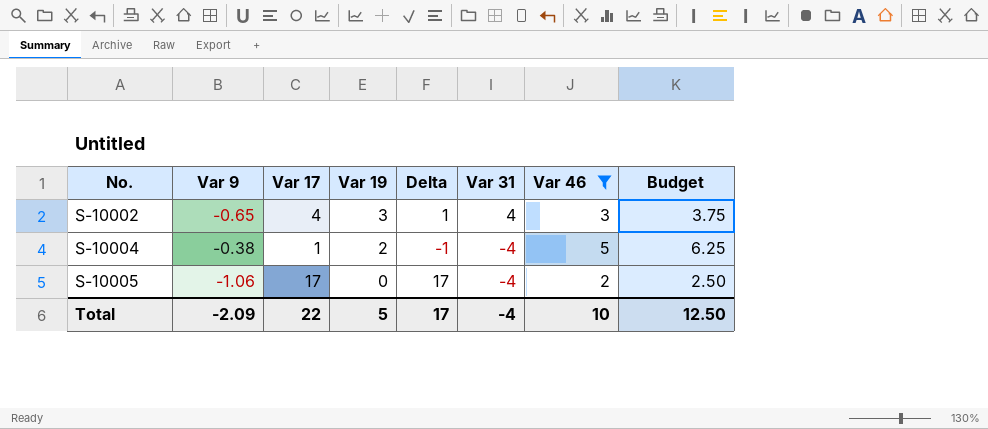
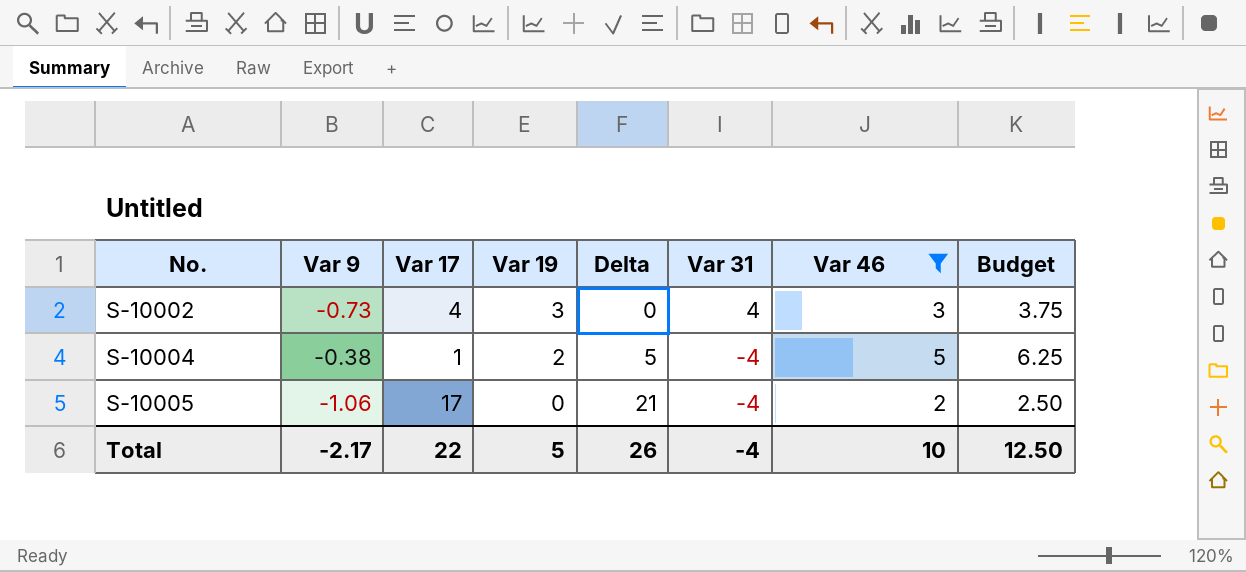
column Delta | formula: [Var 17] - [Var 19] -> [Var 17] - [Var 31]
S-10002 | Var 9: -0.65 -> -0.73
Total | Var 9: -2.09 -> -2.17
Total | Delta: 17 -> 26

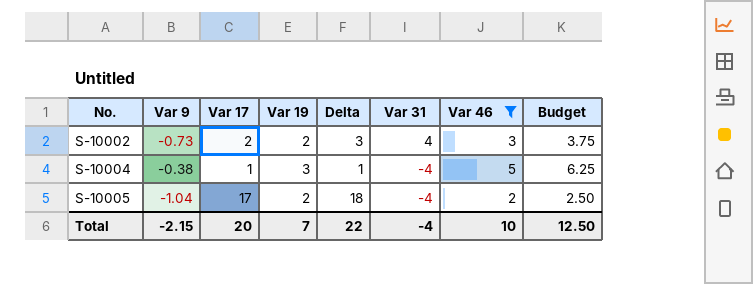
column Delta | formula: [Var 17] - [Var 31] -> [Var 17] - [Var 9]
S-10002 | Var 17: 4 -> 2
S-10002 | Var 19: 3 -> 2
S-10004 | Var 19: 2 -> 3
S-10005 | Var 9: -1.06 -> -1.04
S-10005 | Var 19: 0 -> 2
Total | Var 9: -2.17 -> -2.15
Total | Var 17: 22 -> 20
Total | Var 19: 5 -> 7
Total | Delta: 26 -> 22

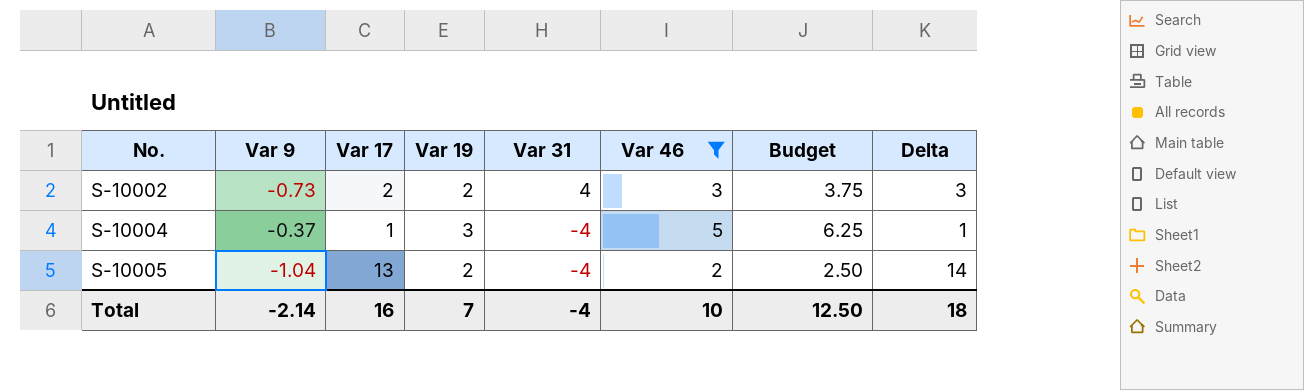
column Delta | position: 5 -> 8
S-10004 | Var 9: -0.38 -> -0.37
S-10005 | Var 17: 17 -> 13
S-10005 | Delta: 18 -> 14
Total | Var 9: -2.15 -> -2.14
Total | Var 17: 20 -> 16
Total | Delta: 22 -> 18

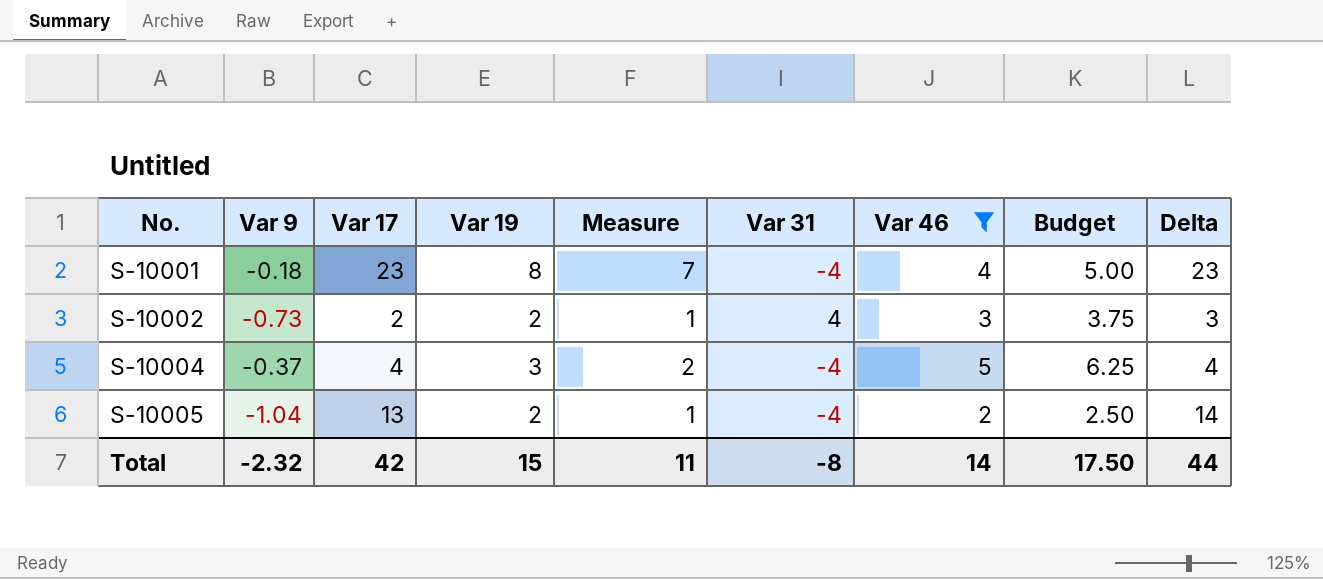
column Measure | formula: none -> [Var 19] - 1
row S-10001: none -> -0.18 | 23 | 8 | 7 | -4 | 4 | 5.00 | 23
S-10004 | Var 17: 1 -> 4
S-10004 | Delta: 1 -> 4
Total | Var 9: -2.14 -> -2.32
Total | Var 17: 16 -> 42
Total | Var 19: 7 -> 15
Total | Var 31: -4 -> -8
Total | Var 46: 10 -> 14
Total | Budget: 12.50 -> 17.50
Total | Delta: 18 -> 44

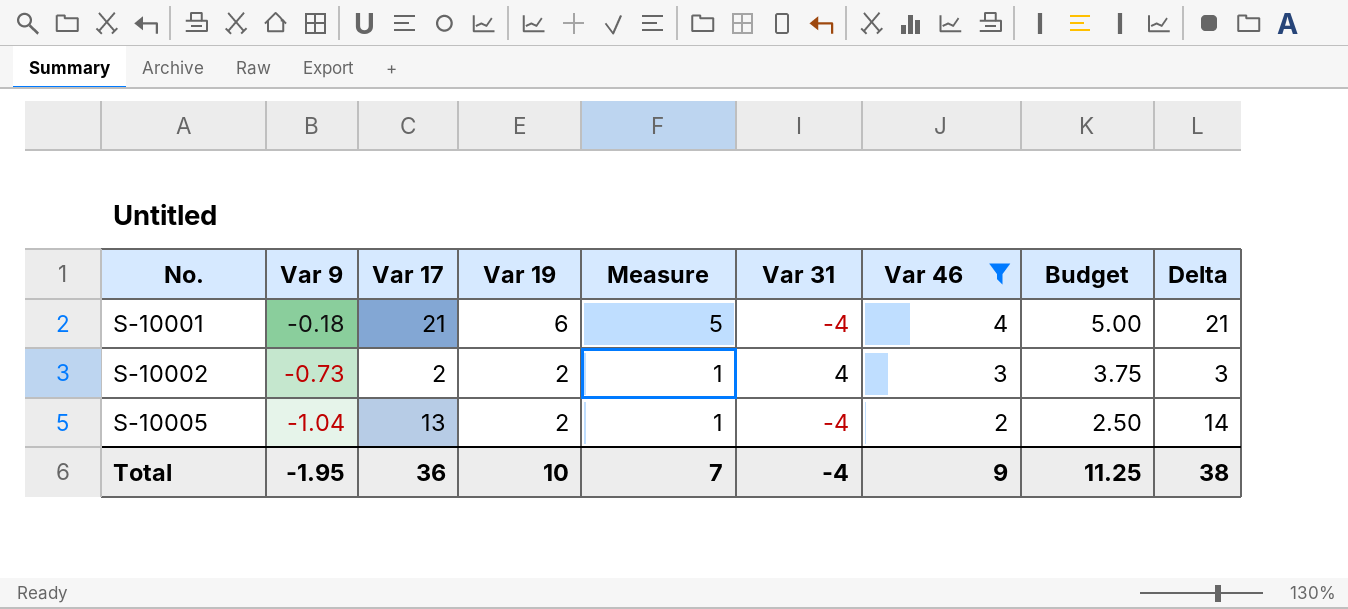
row S-10004: -0.37 | 4 | 3 | 2 | -4 | 5 | 6.25 | 4 -> none
S-10001 | Var 17: 23 -> 21
S-10001 | Var 19: 8 -> 6
S-10001 | Measure: 7 -> 5
S-10001 | Delta: 23 -> 21
Total | Var 9: -2.32 -> -1.95
Total | Var 17: 42 -> 36
Total | Var 19: 15 -> 10
Total | Measure: 11 -> 7
Total | Var 31: -8 -> -4
Total | Var 46: 14 -> 9
Total | Budget: 17.50 -> 11.25
Total | Delta: 44 -> 38

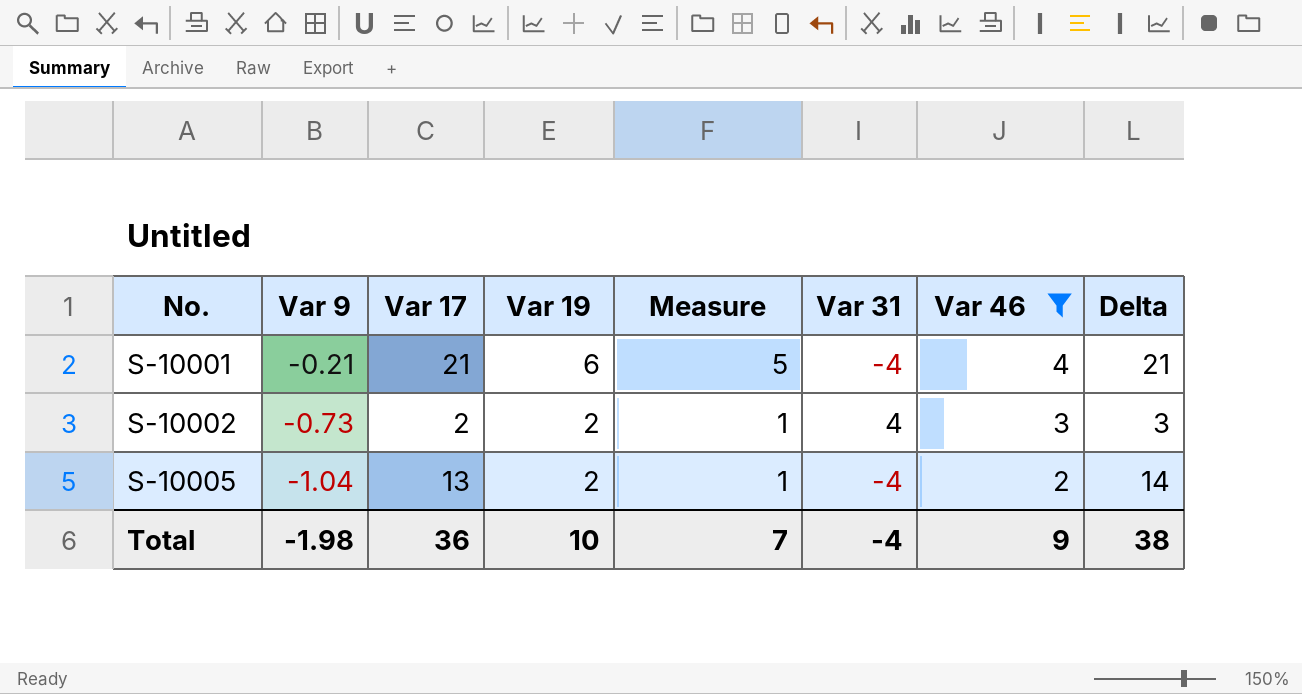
column Budget | formula: [Var 46] * 1.25 -> none
S-10001 | Var 9: -0.18 -> -0.21
Total | Var 9: -1.95 -> -1.98

